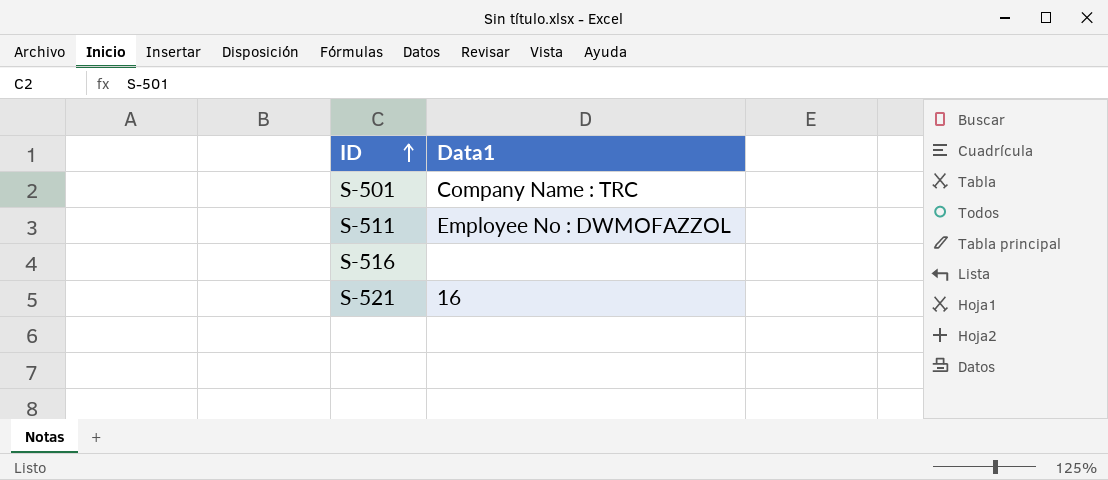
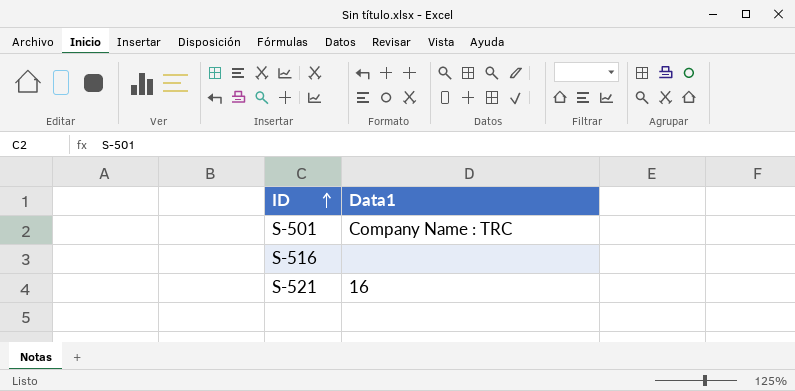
row S-511: Employee No : DWMOFAZZOL -> none

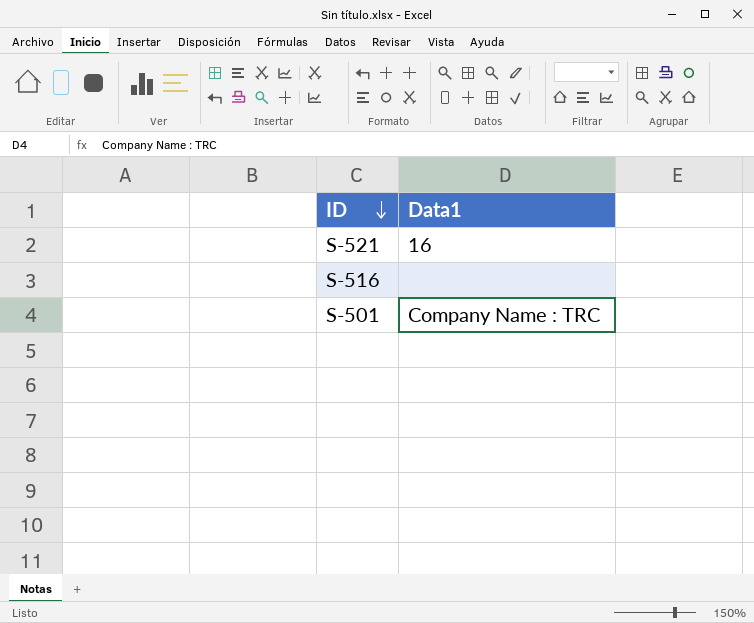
row order: ID ascending -> ID descending

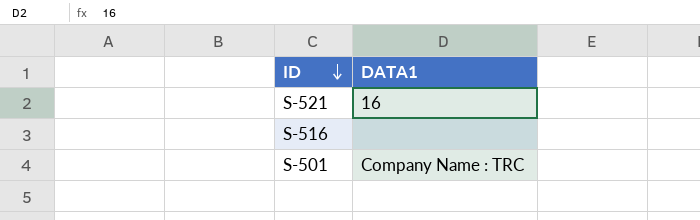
column name: Data1 -> DATA1

